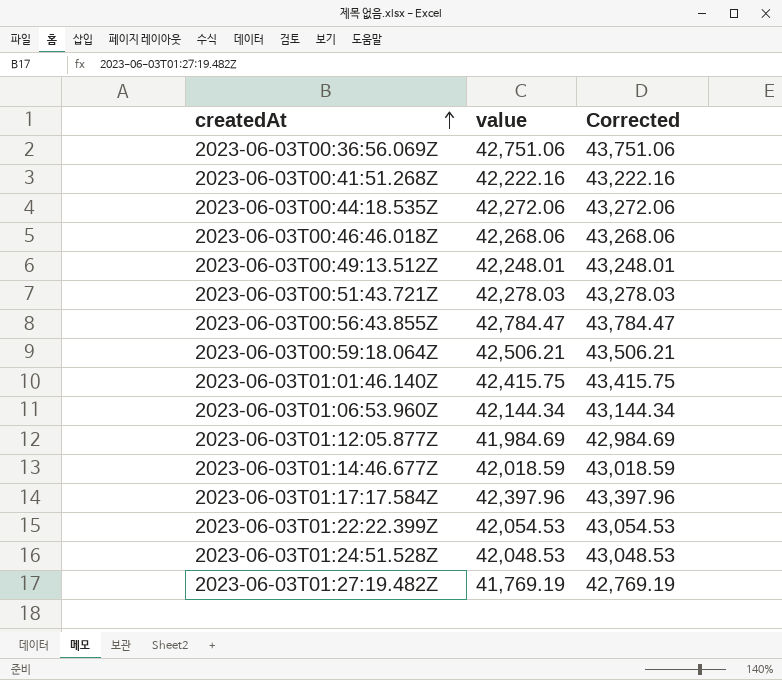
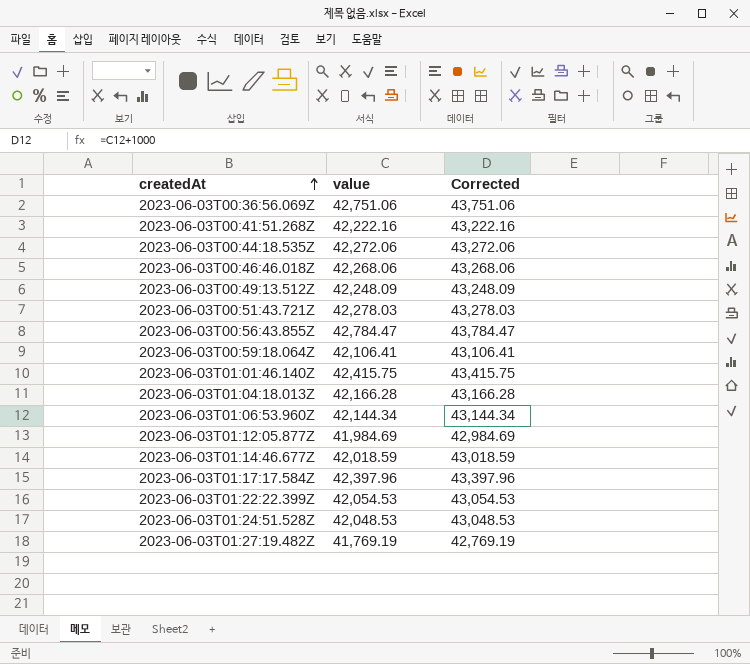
2023-06-03T00:49:13.512Z | value: 42,248.01 -> 42,248.09
2023-06-03T00:49:13.512Z | Corrected: 43,248.01 -> 43,248.09
2023-06-03T00:59:18.064Z | value: 42,506.21 -> 42,106.41
2023-06-03T00:59:18.064Z | Corrected: 43,506.21 -> 43,106.41
row 2023-06-03T01:04:18.013Z: none -> 42,166.28 | 43,166.28

